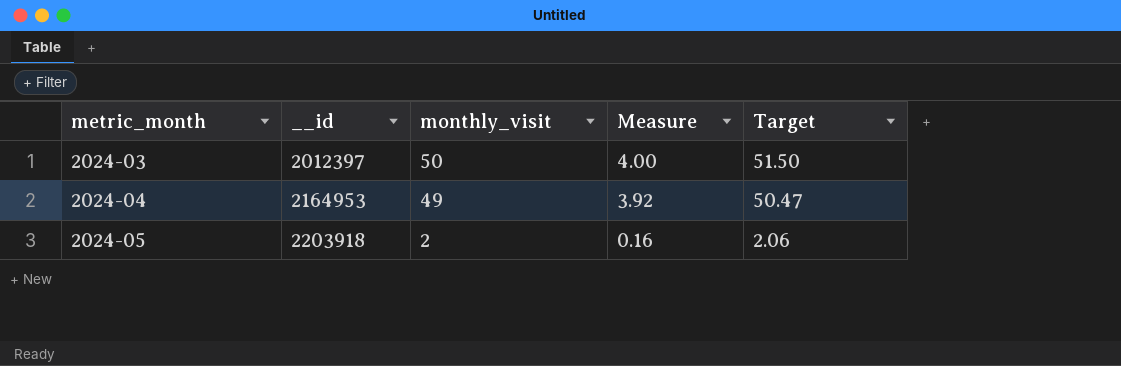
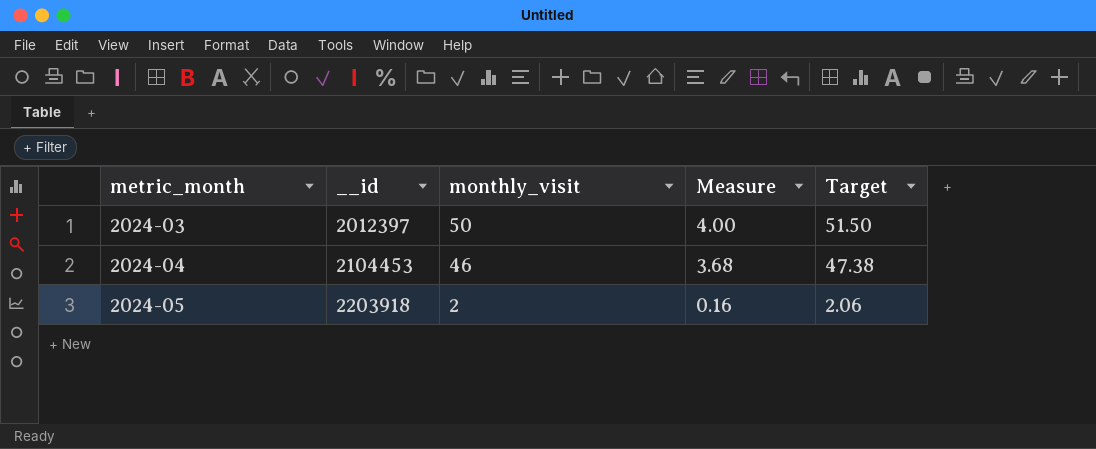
2024-04 | __id: 2164953 -> 2104453
2024-04 | monthly_visit: 49 -> 46
2024-04 | Measure: 3.92 -> 3.68
2024-04 | Target: 50.47 -> 47.38

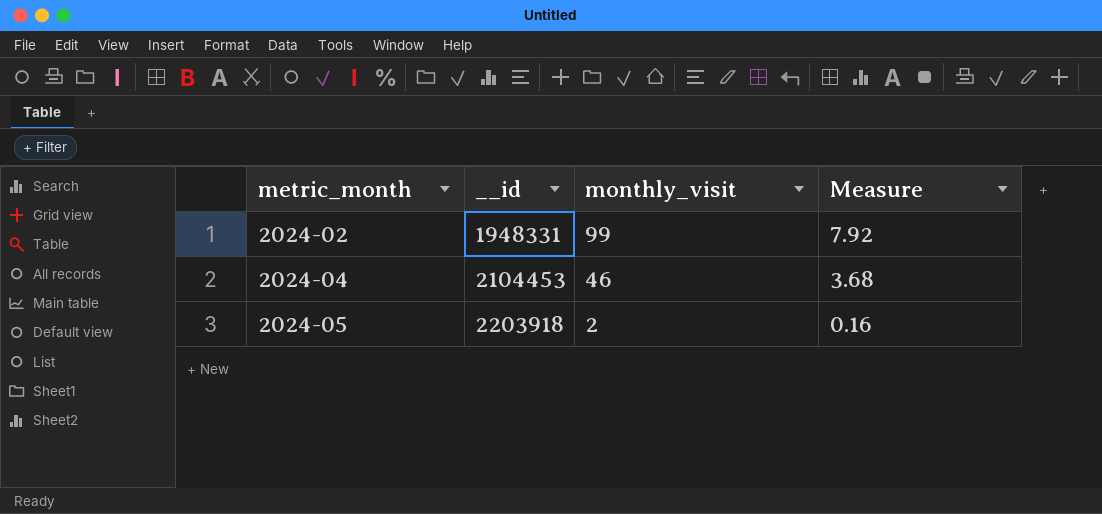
column Target | formula: [monthly_visit] * 1.03 -> none
row 2024-03: 2012397 | 50 | 4.00 | 51.50 -> none
row 2024-02: none -> 1948331 | 99 | 7.92

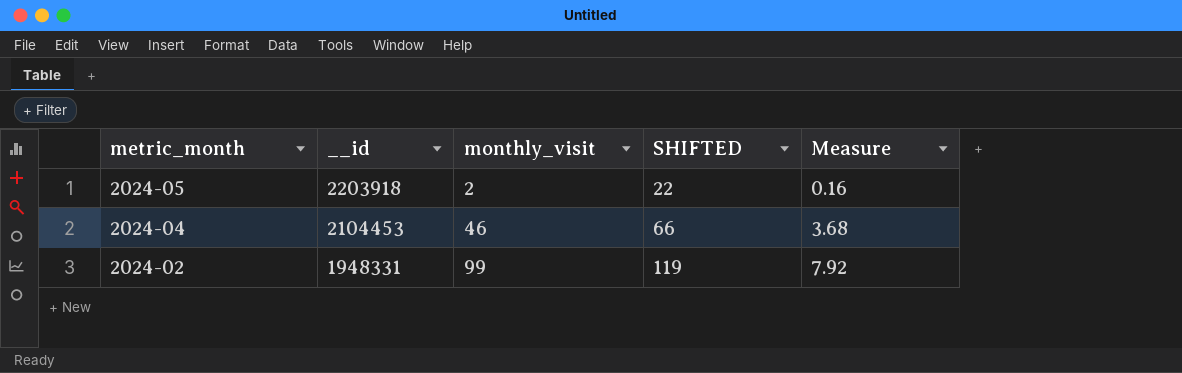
row order: metric_month ascending -> metric_month descending
column SHIFTED | formula: none -> [monthly_visit] + 20

